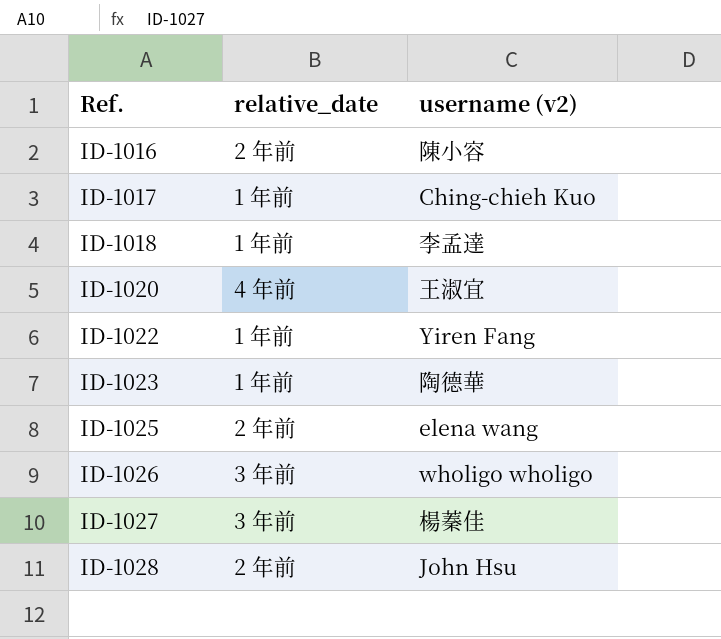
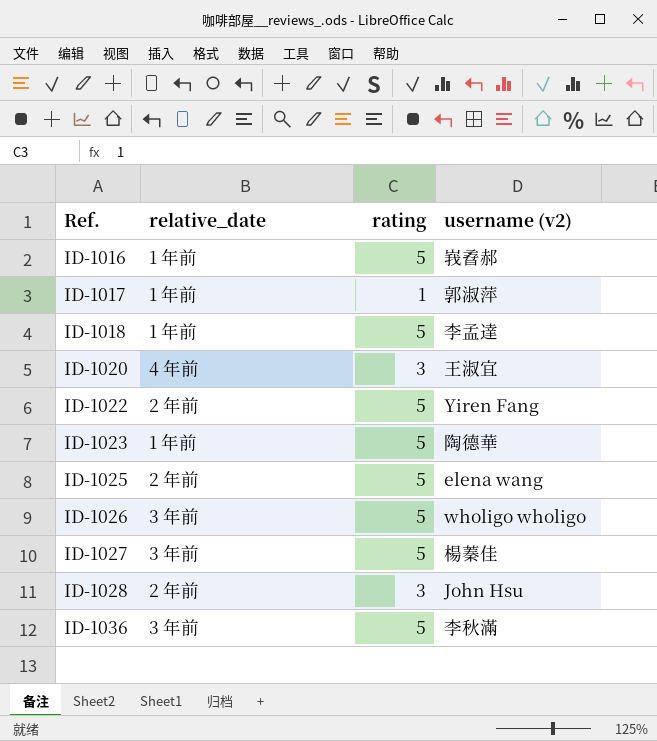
column rating | position: none -> 3
ID-1016 | relative_date: 2 年前 -> 1 年前
ID-1016 | username (v2): 陳小容 -> 峩孴郝
ID-1017 | username (v2): Ching-chieh Kuo -> 郭淑萍
ID-1022 | relative_date: 1 年前 -> 2 年前
row ID-1036: none -> 3 年前 | 5 | 李秋滿

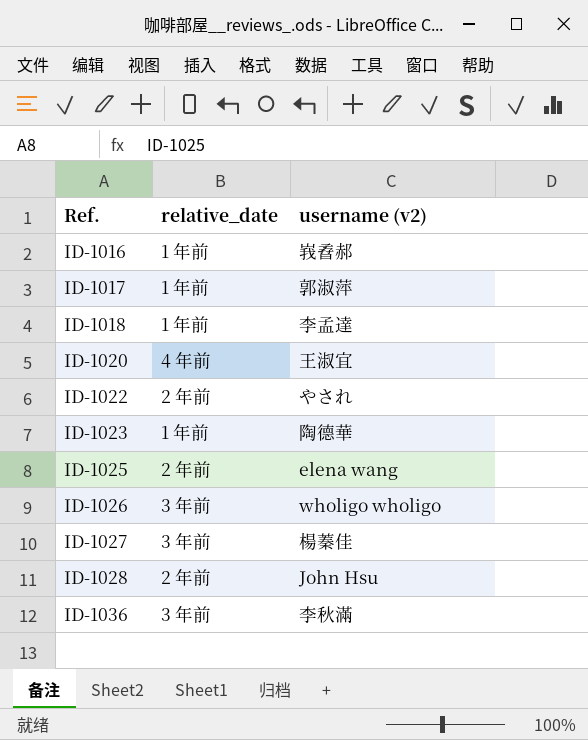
column rating | position: 3 -> none
ID-1022 | username (v2): Yiren Fang -> やされ

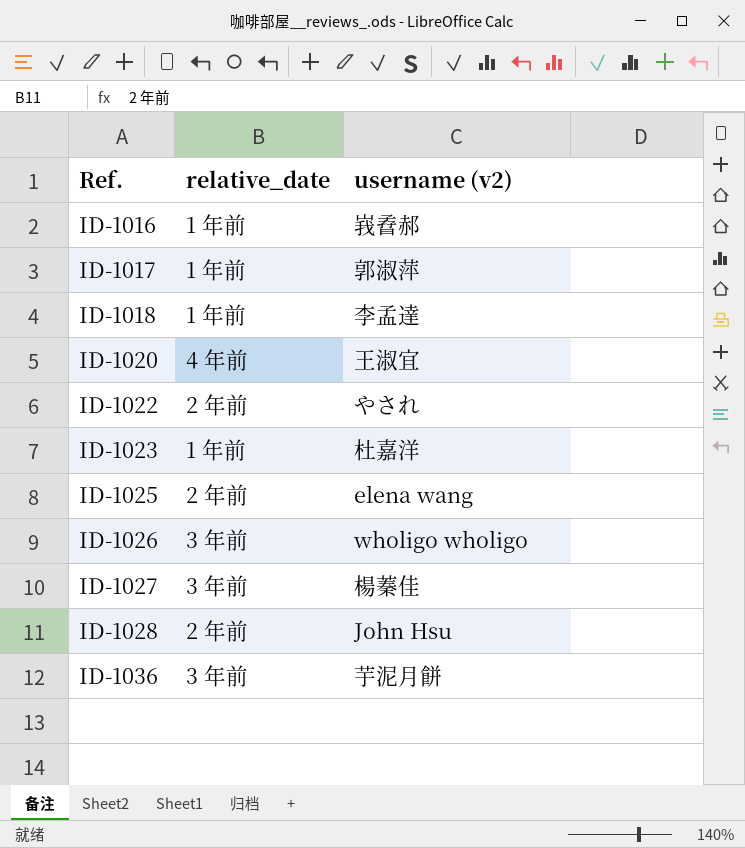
ID-1023 | username (v2): 陶德華 -> 杜嘉洋
ID-1036 | username (v2): 李秋滿 -> 芋泥月餅

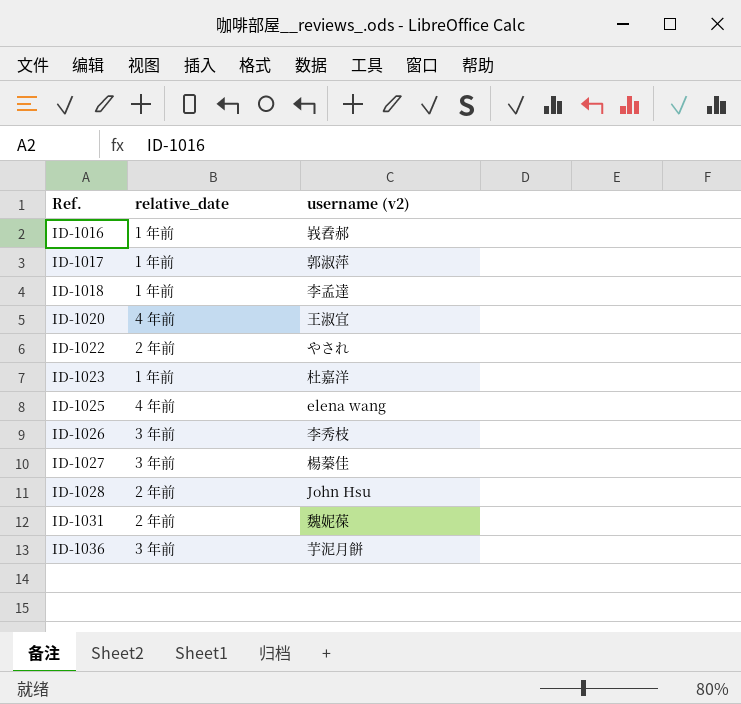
ID-1025 | relative_date: 2 年前 -> 4 年前
ID-1026 | username (v2): wholigo wholigo -> 李秀枝
row ID-1031: none -> 2 年前 | 魏妮葆

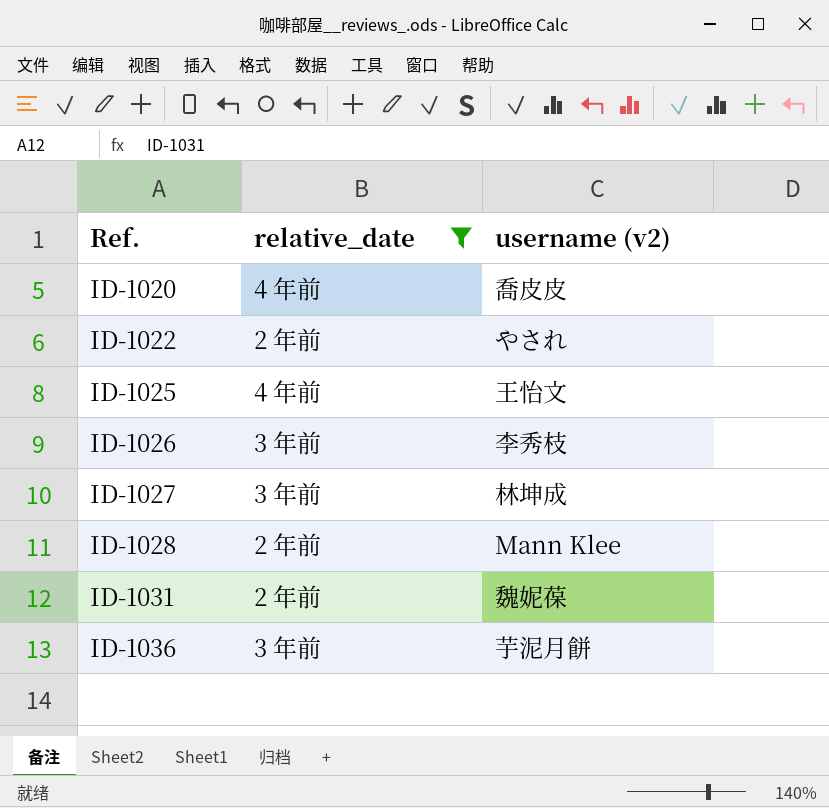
filter: none -> relative_date != 1 年前
ID-1020 | username (v2): 王淑宜 -> 喬皮皮
ID-1025 | username (v2): elena wang -> 王怡文
ID-1027 | username (v2): 楊蓁佳 -> 林坤成
ID-1028 | username (v2): John Hsu -> Mann Klee

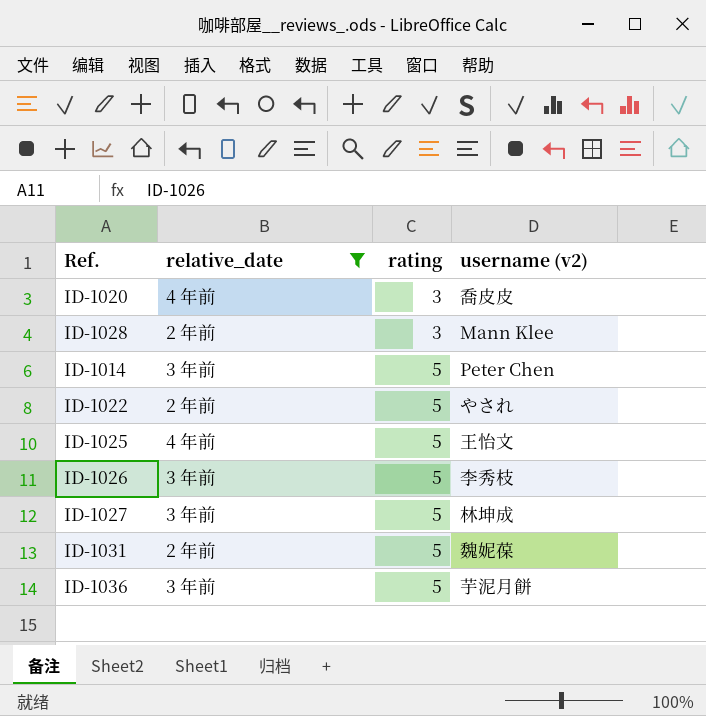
row order: Ref. ascending -> rating ascending
column rating | position: none -> 3
row ID-1014: none -> 3 年前 | 5 | Peter Chen

